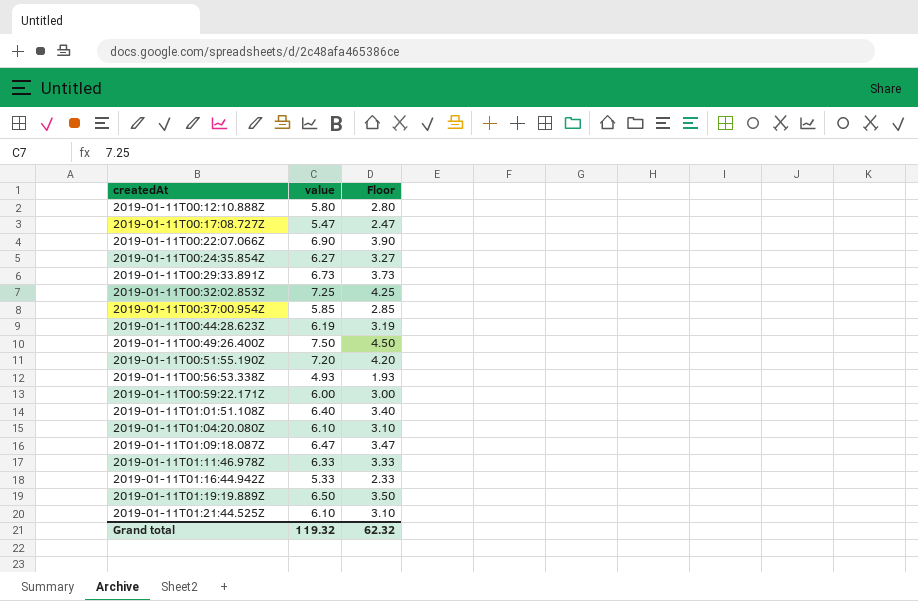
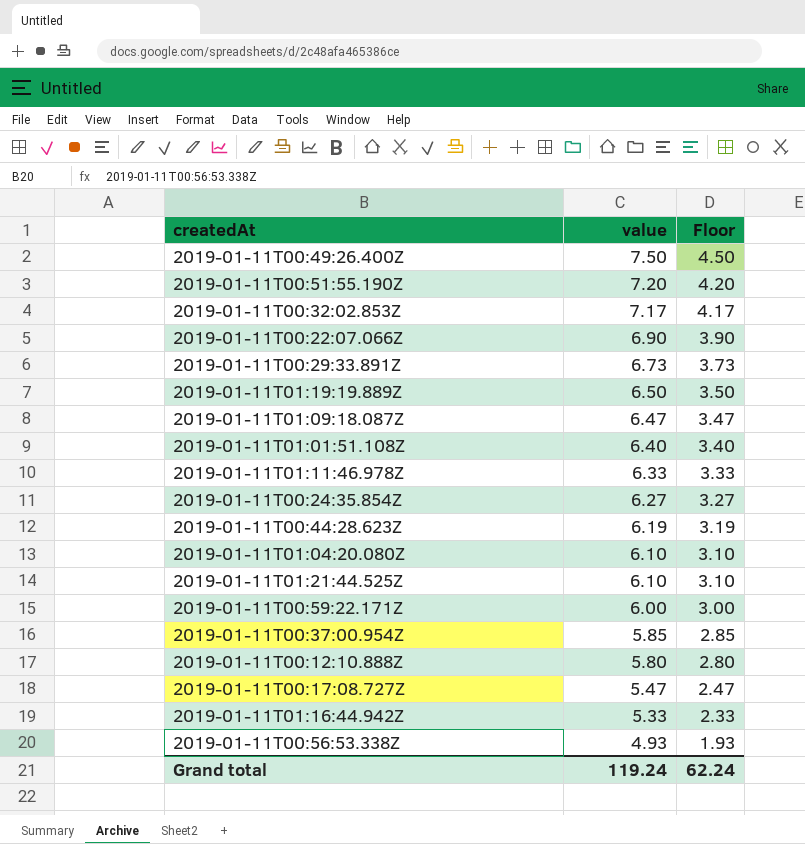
row order: createdAt ascending -> value descending
2019-01-11T00:32:02.853Z | value: 7.25 -> 7.17
2019-01-11T00:32:02.853Z | Floor: 4.25 -> 4.17
Grand total | value: 119.32 -> 119.24
Grand total | Floor: 62.32 -> 62.24

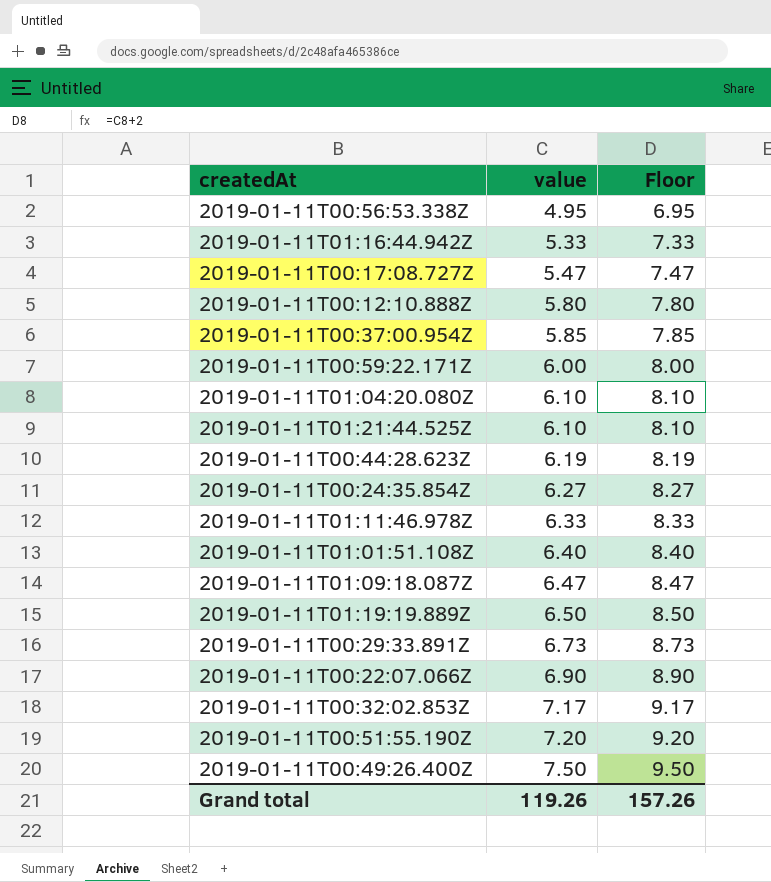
row order: value descending -> value ascending
column Floor | formula: [value] - 3 -> [value] + 2
2019-01-11T00:56:53.338Z | value: 4.93 -> 4.95
Grand total | value: 119.24 -> 119.26
Grand total | Floor: 62.24 -> 157.26

